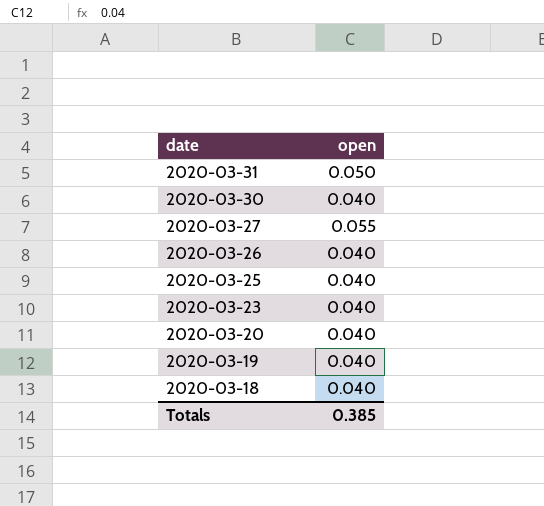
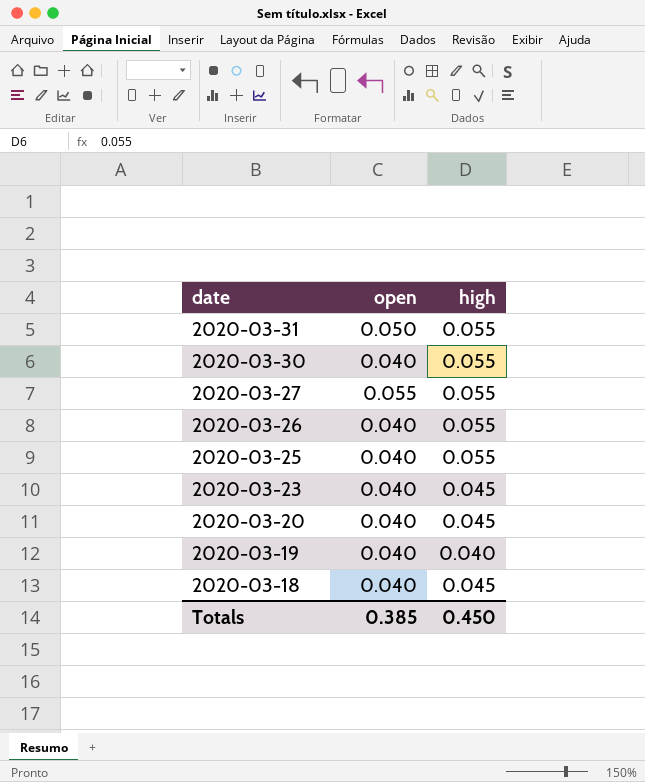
column high | position: none -> 3

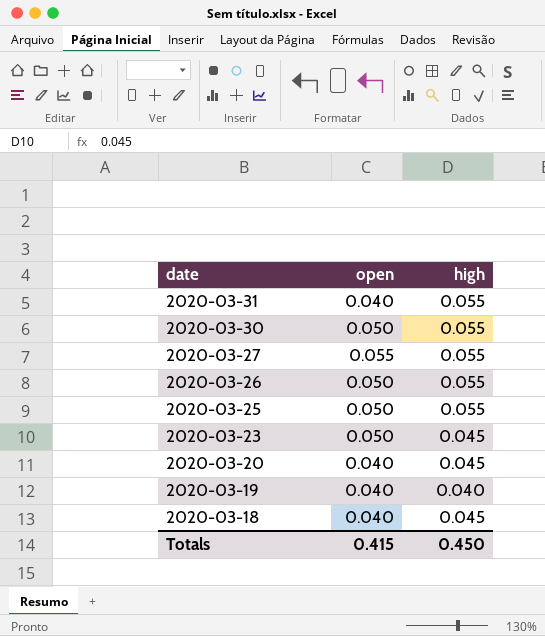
2020-03-31 | open: 0.050 -> 0.040
2020-03-30 | open: 0.040 -> 0.050
2020-03-26 | open: 0.040 -> 0.050
2020-03-25 | open: 0.040 -> 0.050
2020-03-23 | open: 0.040 -> 0.050
Totals | open: 0.385 -> 0.415

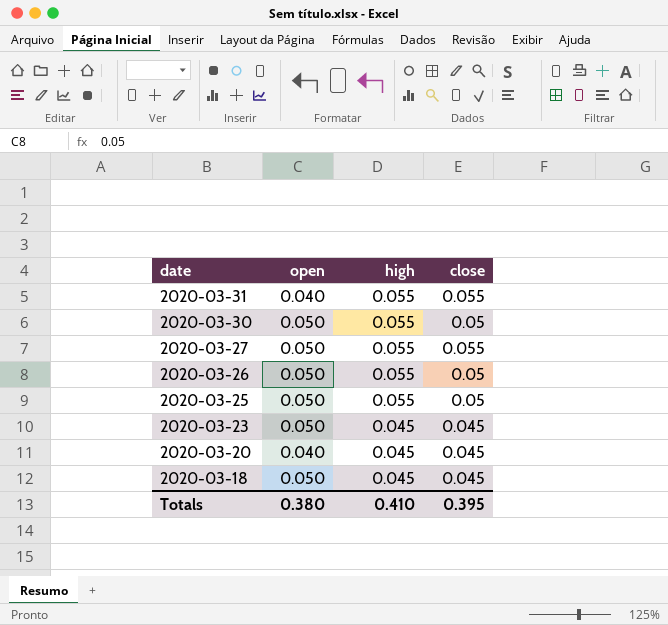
column close | position: none -> 4
row 2020-03-19: 0.040 | 0.040 -> none
2020-03-27 | open: 0.055 -> 0.050
2020-03-18 | open: 0.040 -> 0.050
Totals | open: 0.415 -> 0.380
Totals | high: 0.450 -> 0.410

